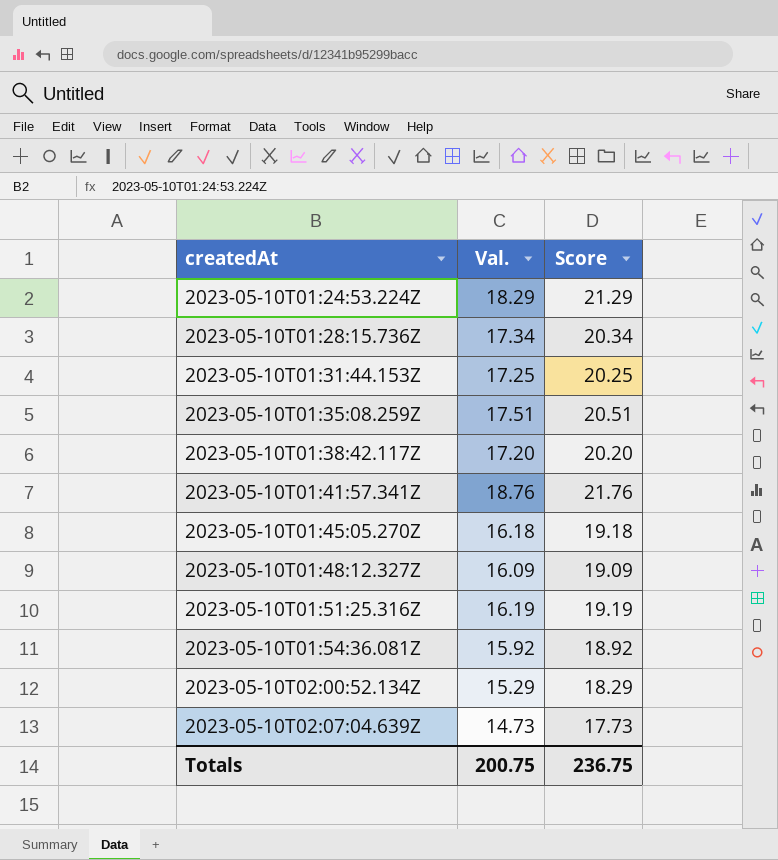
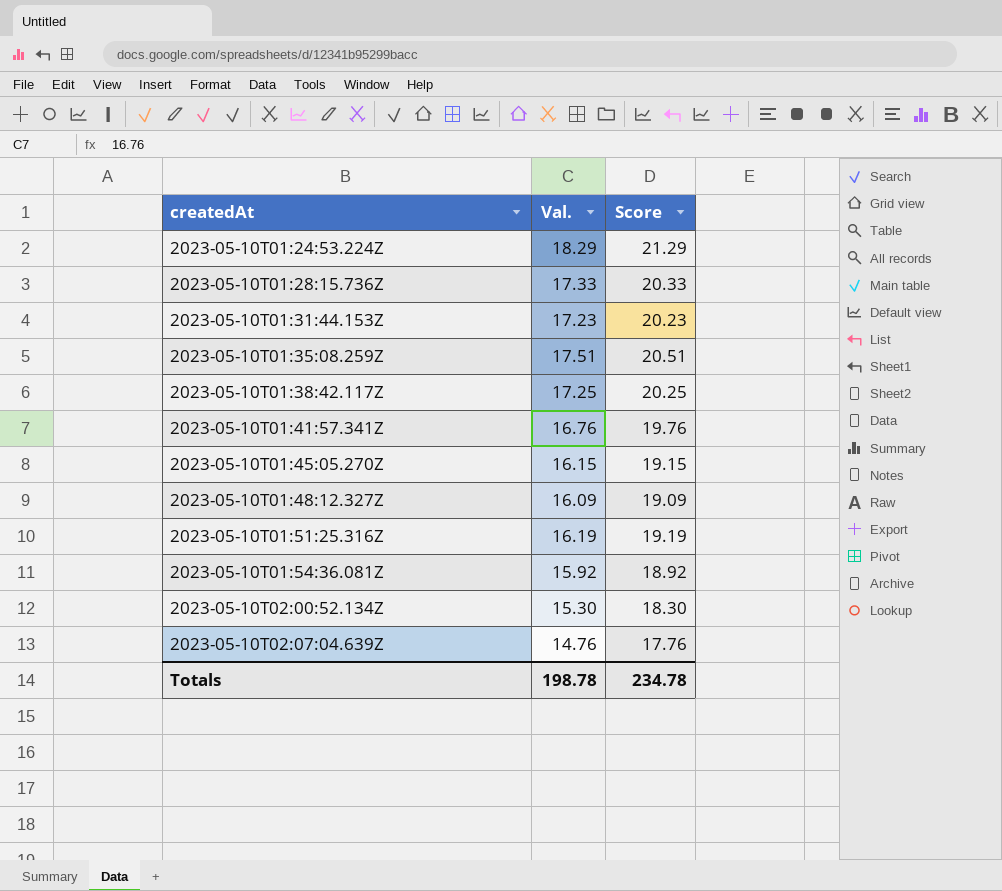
2023-05-10T01:28:15.736Z | Val.: 17.34 -> 17.33
2023-05-10T01:28:15.736Z | Score: 20.34 -> 20.33
2023-05-10T01:31:44.153Z | Val.: 17.25 -> 17.23
2023-05-10T01:31:44.153Z | Score: 20.25 -> 20.23
2023-05-10T01:38:42.117Z | Val.: 17.20 -> 17.25
2023-05-10T01:38:42.117Z | Score: 20.20 -> 20.25
2023-05-10T01:41:57.341Z | Val.: 18.76 -> 16.76
2023-05-10T01:41:57.341Z | Score: 21.76 -> 19.76
2023-05-10T01:45:05.270Z | Val.: 16.18 -> 16.15
2023-05-10T01:45:05.270Z | Score: 19.18 -> 19.15
2023-05-10T02:00:52.134Z | Val.: 15.29 -> 15.30
2023-05-10T02:00:52.134Z | Score: 18.29 -> 18.30
2023-05-10T02:07:04.639Z | Val.: 14.73 -> 14.76
2023-05-10T02:07:04.639Z | Score: 17.73 -> 17.76
Totals | Val.: 200.75 -> 198.78
Totals | Score: 236.75 -> 234.78

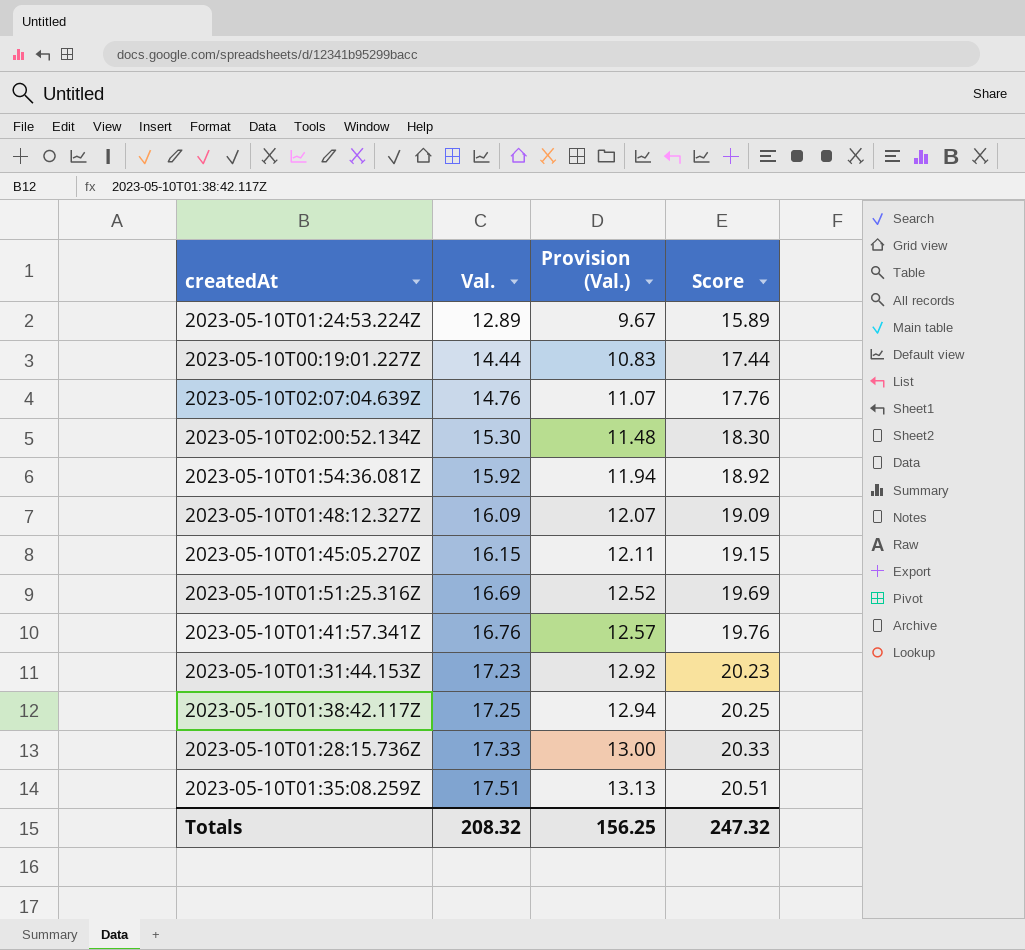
row order: createdAt ascending -> Val. ascending
column Provision (Val.) | formula: none -> [Val.] * 0.75
2023-05-10T01:24:53.224Z | Val.: 18.29 -> 12.89
2023-05-10T01:24:53.224Z | Score: 21.29 -> 15.89
row 2023-05-10T00:19:01.227Z: none -> 14.44 | 10.83 | 17.44
2023-05-10T01:51:25.316Z | Val.: 16.19 -> 16.69
2023-05-10T01:51:25.316Z | Score: 19.19 -> 19.69
Totals | Val.: 198.78 -> 208.32
Totals | Score: 234.78 -> 247.32

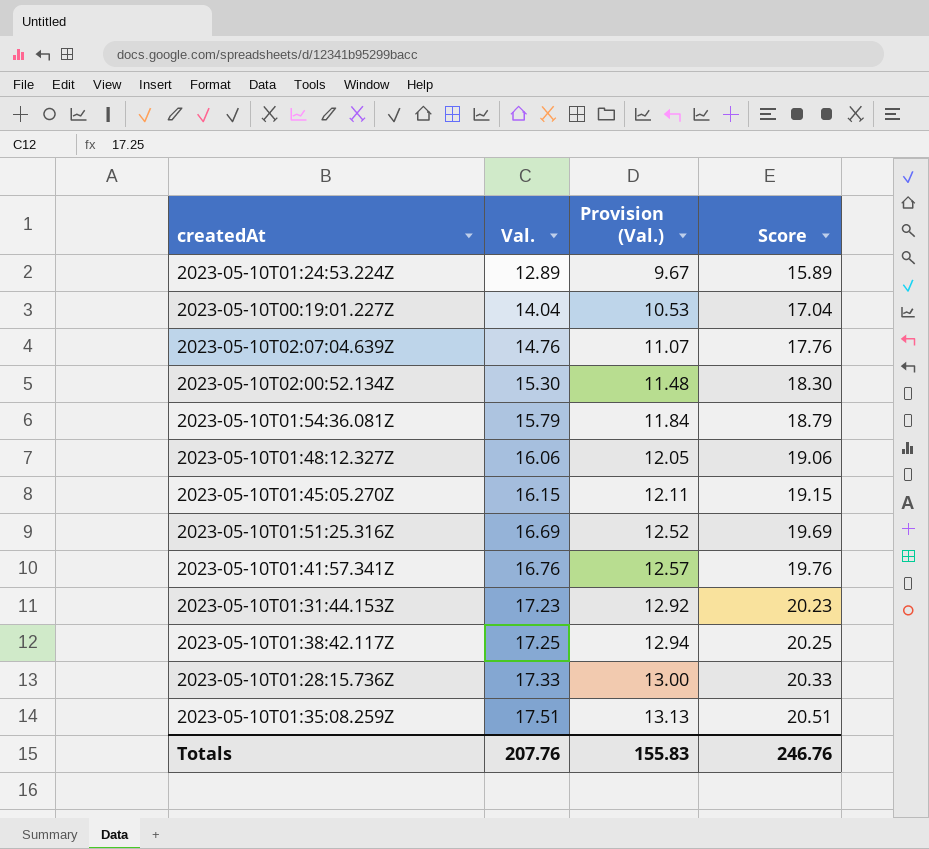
2023-05-10T00:19:01.227Z | Val.: 14.44 -> 14.04
2023-05-10T00:19:01.227Z | Provision (Val.): 10.83 -> 10.53
2023-05-10T00:19:01.227Z | Score: 17.44 -> 17.04
2023-05-10T01:54:36.081Z | Val.: 15.92 -> 15.79
2023-05-10T01:54:36.081Z | Provision (Val.): 11.94 -> 11.84
2023-05-10T01:54:36.081Z | Score: 18.92 -> 18.79
2023-05-10T01:48:12.327Z | Val.: 16.09 -> 16.06
2023-05-10T01:48:12.327Z | Provision (Val.): 12.07 -> 12.05
2023-05-10T01:48:12.327Z | Score: 19.09 -> 19.06
Totals | Val.: 208.32 -> 207.76
Totals | Provision (Val.): 156.25 -> 155.83
Totals | Score: 247.32 -> 246.76

